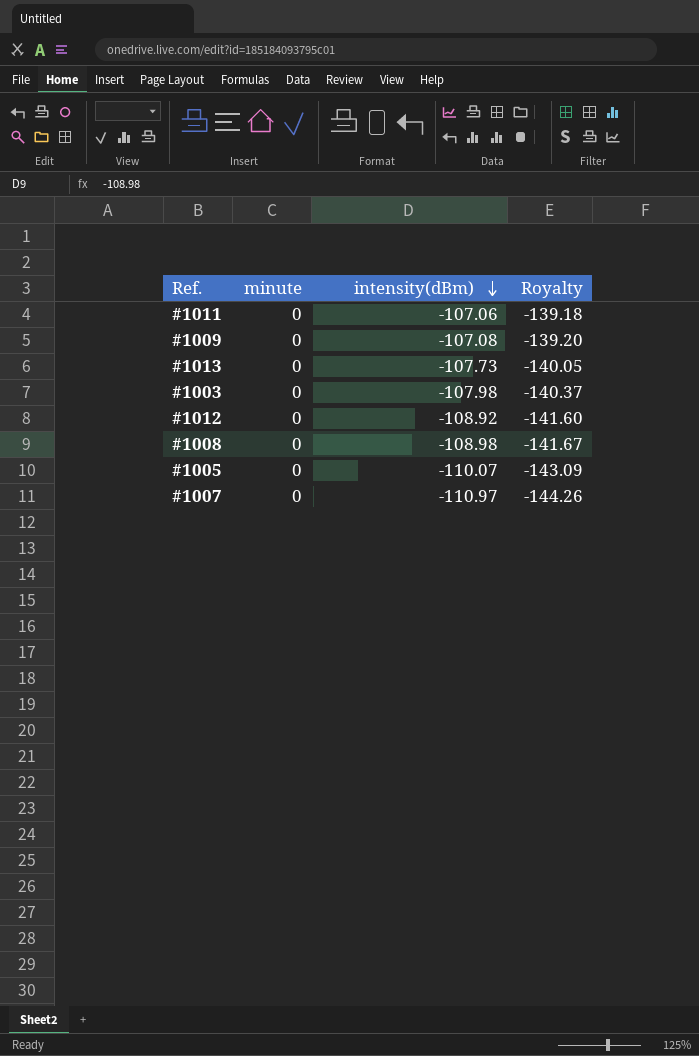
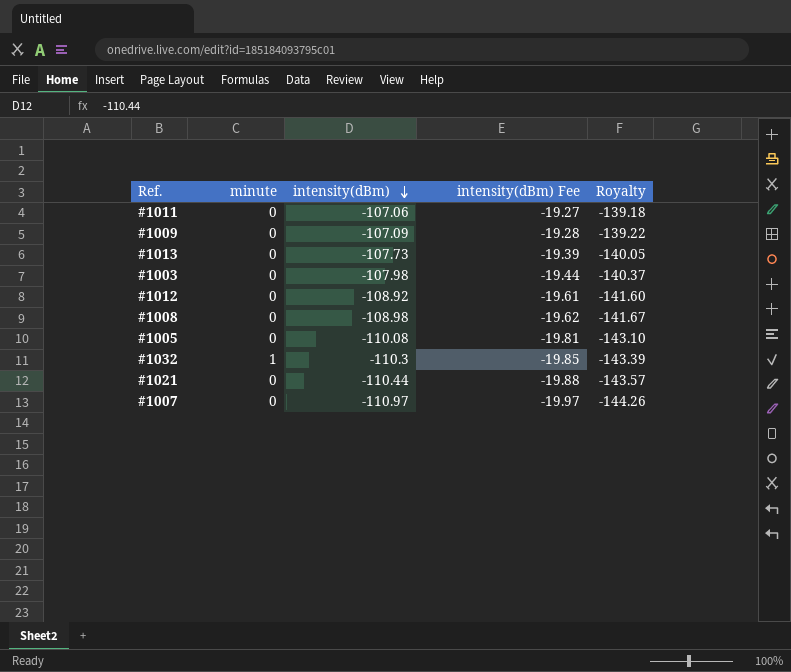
column intensity(dBm) Fee | formula: none -> [intensity(dBm)] * 0.18
#1009 | intensity(dBm): -107.08 -> -107.09
#1009 | Royalty: -139.20 -> -139.22
#1005 | intensity(dBm): -110.07 -> -110.08
#1005 | Royalty: -143.09 -> -143.10
row #1032: none -> 1 | -110.3 | -19.85 | -143.39
row #1021: none -> 0 | -110.44 | -19.88 | -143.57

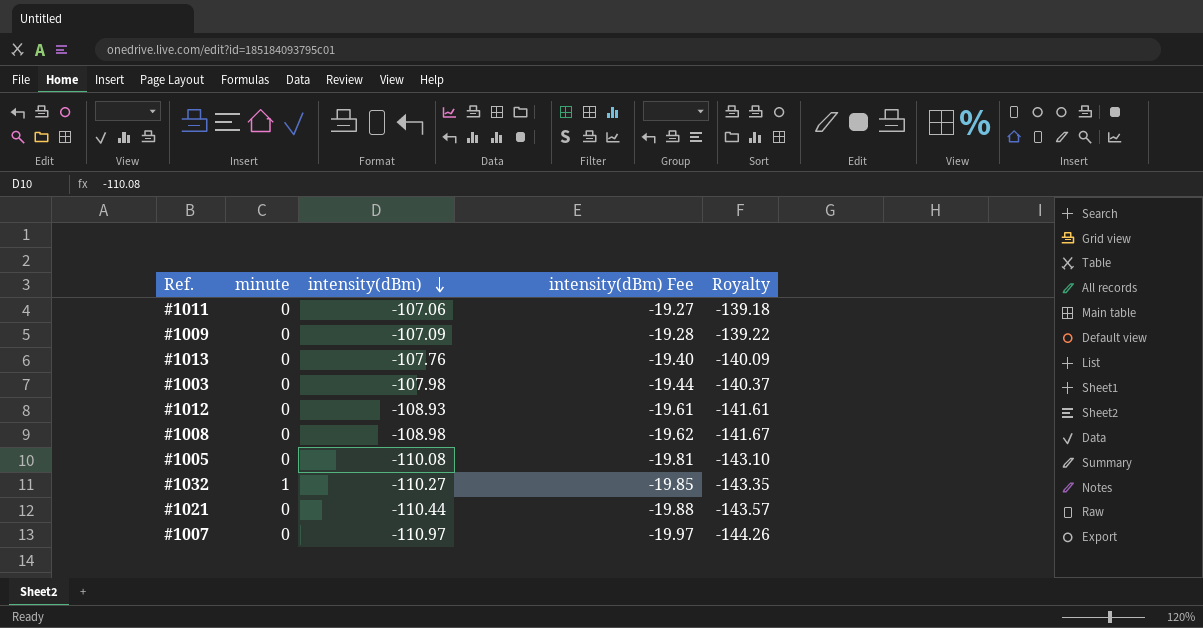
#1013 | intensity(dBm): -107.73 -> -107.76
#1013 | intensity(dBm) Fee: -19.39 -> -19.40
#1013 | Royalty: -140.05 -> -140.09
#1012 | intensity(dBm): -108.92 -> -108.93
#1012 | Royalty: -141.60 -> -141.61
#1032 | intensity(dBm): -110.3 -> -110.27
#1032 | Royalty: -143.39 -> -143.35

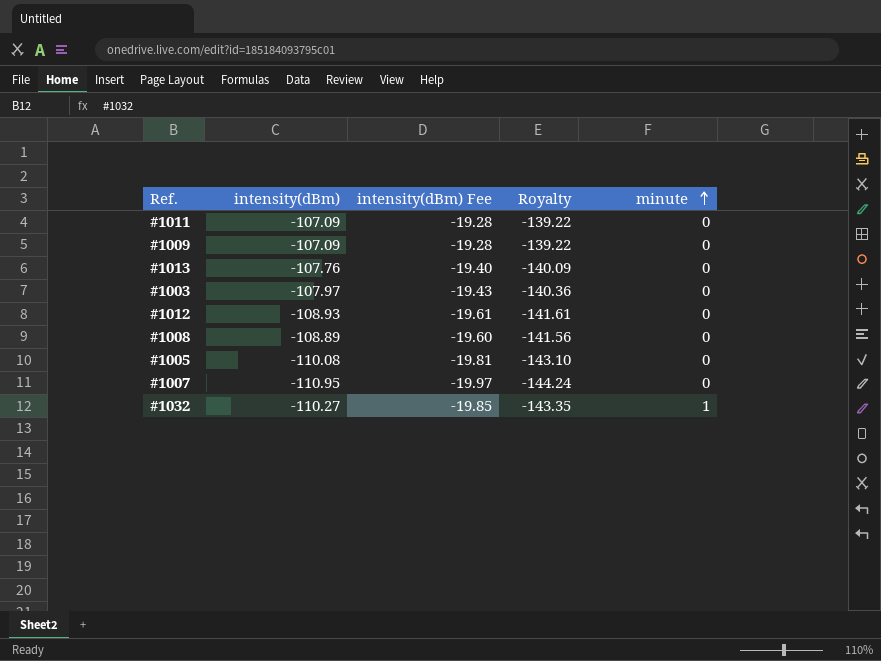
row order: intensity(dBm) descending -> minute ascending
column minute | position: 2 -> 5
row #1021: 0 | -110.44 | -19.88 | -143.57 -> none
#1011 | intensity(dBm): -107.06 -> -107.09
#1011 | intensity(dBm) Fee: -19.27 -> -19.28
#1011 | Royalty: -139.18 -> -139.22
#1003 | intensity(dBm): -107.98 -> -107.97
#1003 | intensity(dBm) Fee: -19.44 -> -19.43
#1003 | Royalty: -140.37 -> -140.36
#1008 | intensity(dBm): -108.98 -> -108.89
#1008 | intensity(dBm) Fee: -19.62 -> -19.60
#1008 | Royalty: -141.67 -> -141.56
#1007 | intensity(dBm): -110.97 -> -110.95
#1007 | Royalty: -144.26 -> -144.24

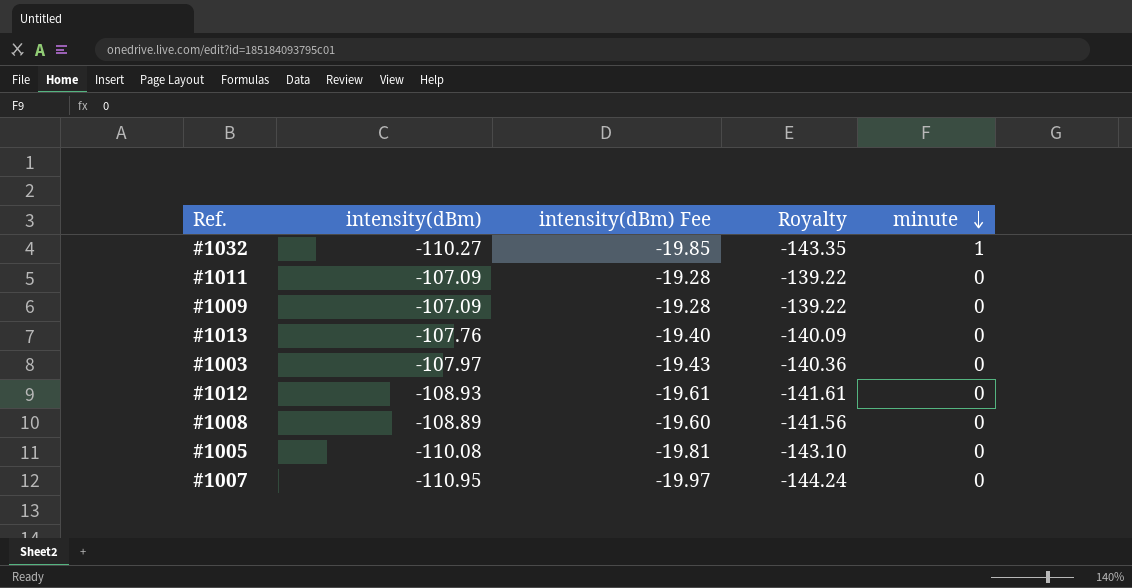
row order: minute ascending -> minute descending

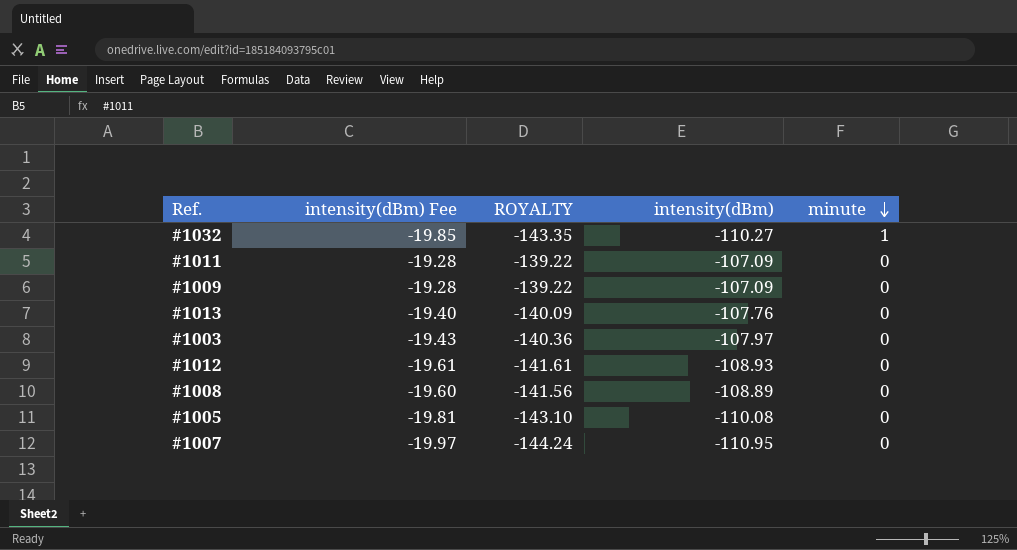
column name: Royalty -> ROYALTY
column intensity(dBm) | position: 2 -> 4

